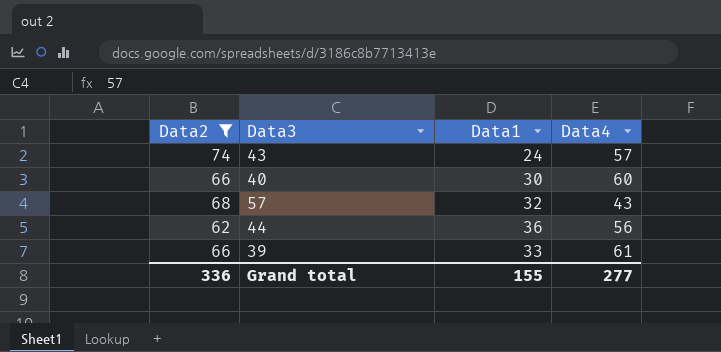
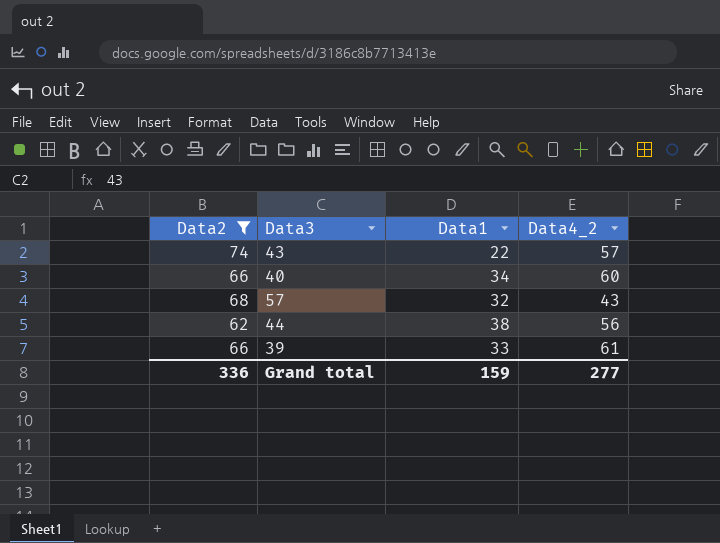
column name: Data4 -> Data4_2
43 | Data1: 24 -> 22
40 | Data1: 30 -> 34
44 | Data1: 36 -> 38
Grand total | Data1: 155 -> 159

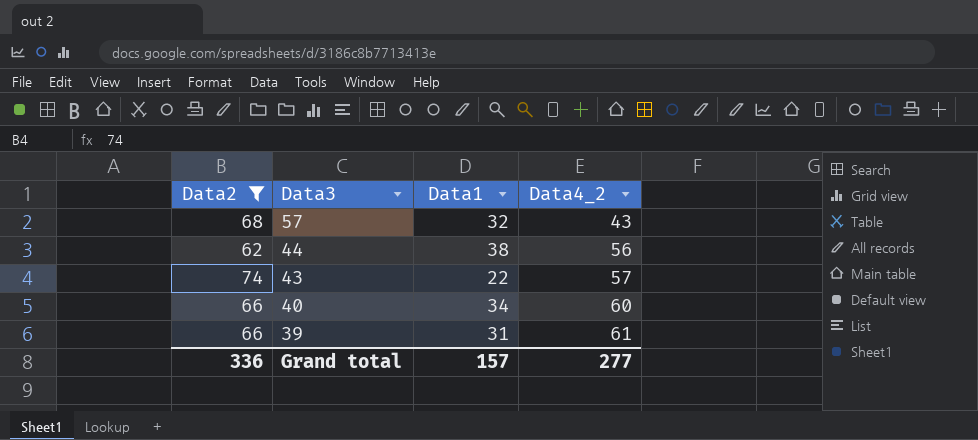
row order: none -> Data3 descending
39 | Data1: 33 -> 31
Grand total | Data1: 159 -> 157

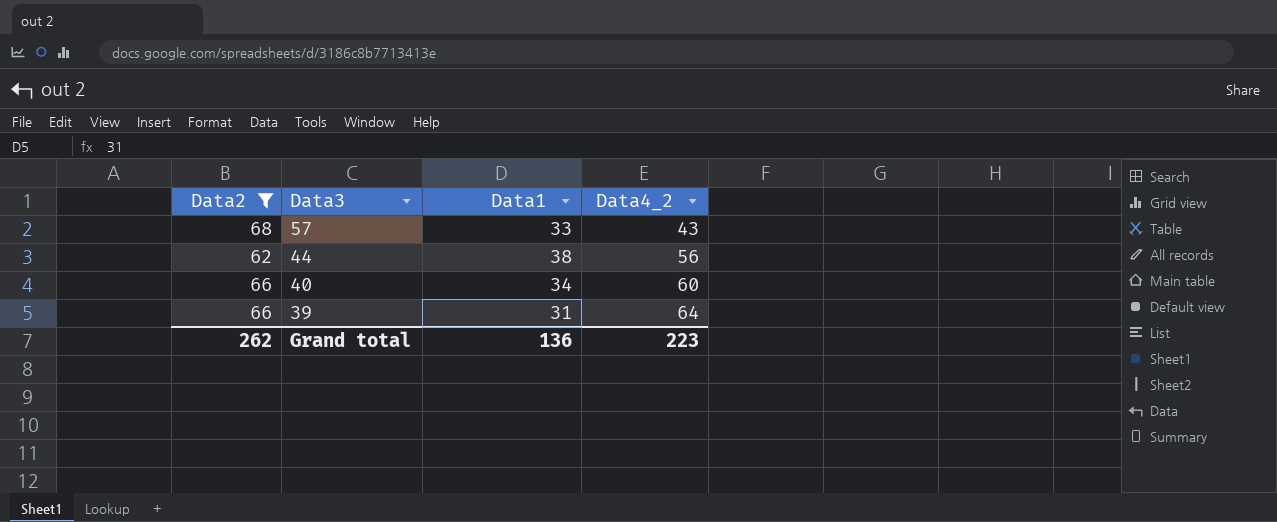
row 43: 74 | 22 | 57 -> none
57 | Data1: 32 -> 33
39 | Data4_2: 61 -> 64
Grand total | Data2: 336 -> 262
Grand total | Data1: 157 -> 136
Grand total | Data4_2: 277 -> 223

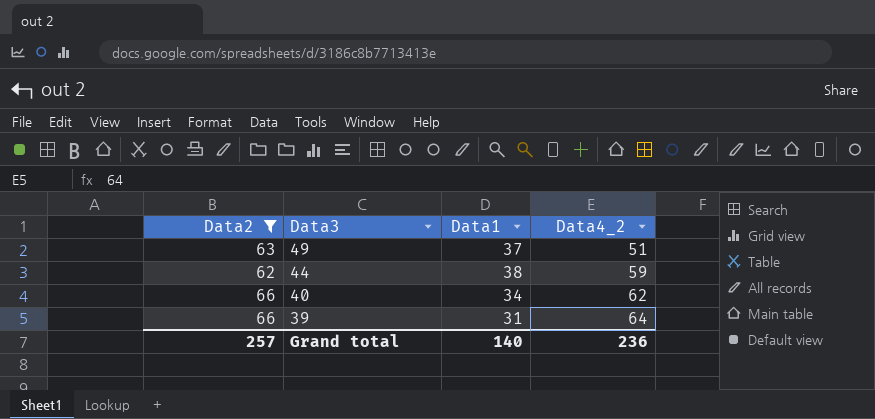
row 57: 68 | 33 | 43 -> none
row 49: none -> 63 | 37 | 51
44 | Data4_2: 56 -> 59
40 | Data4_2: 60 -> 62
Grand total | Data2: 262 -> 257
Grand total | Data1: 136 -> 140
Grand total | Data4_2: 223 -> 236

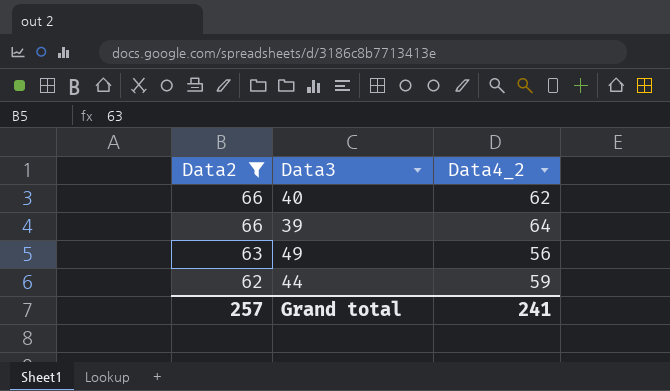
row order: Data3 descending -> Data2 descending
column Data1 | position: 3 -> none
49 | Data4_2: 51 -> 56
Grand total | Data4_2: 236 -> 241

